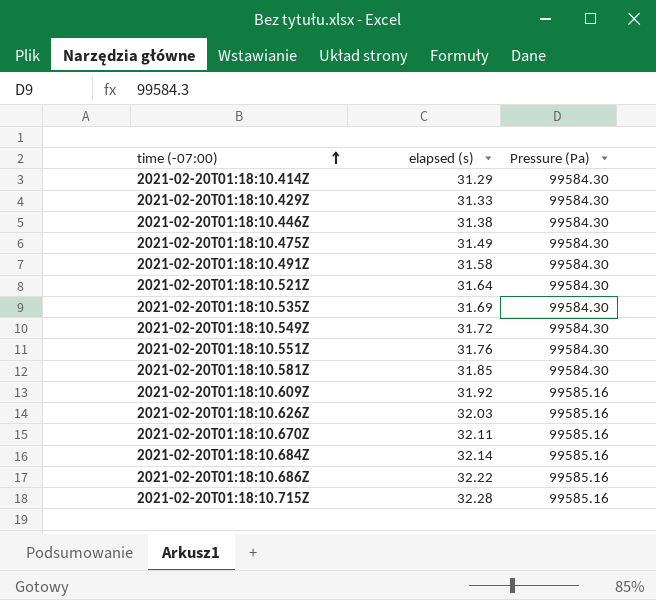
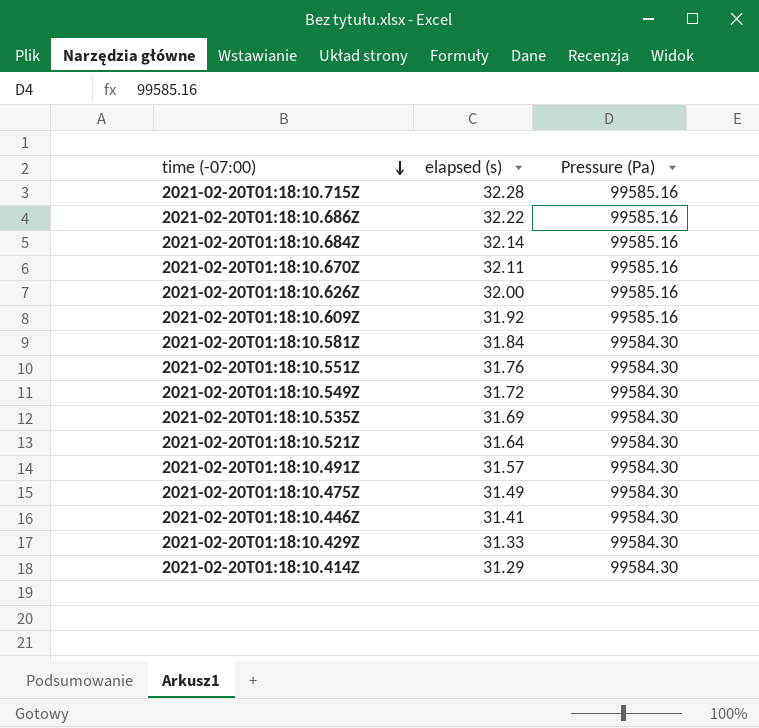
row order: time (-07:00) ascending -> time (-07:00) descending
2021-02-20T01:18:10.626Z | elapsed (s): 32.03 -> 32.00
2021-02-20T01:18:10.581Z | elapsed (s): 31.85 -> 31.84
2021-02-20T01:18:10.491Z | elapsed (s): 31.58 -> 31.57
2021-02-20T01:18:10.446Z | elapsed (s): 31.38 -> 31.41

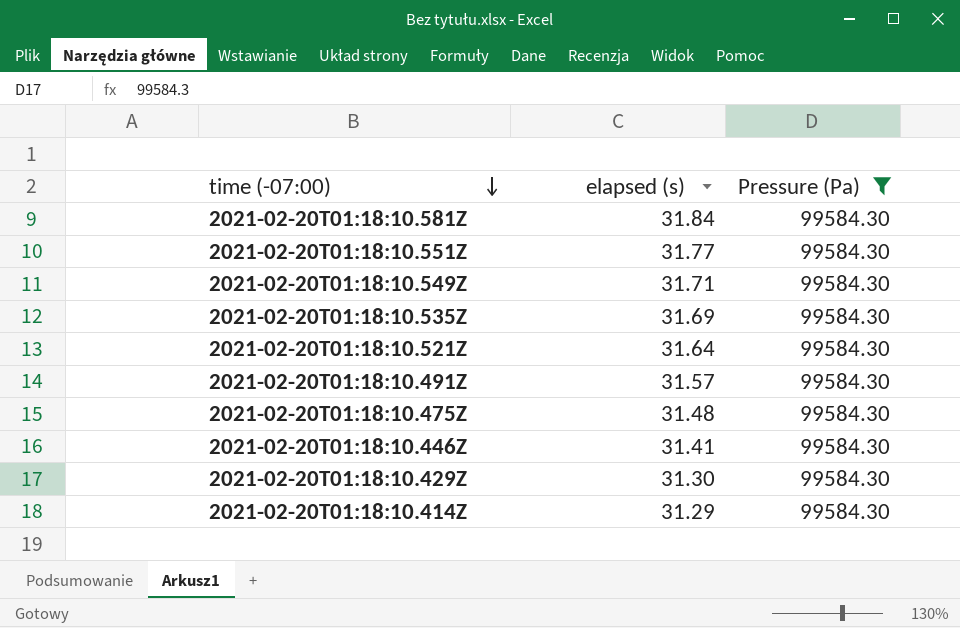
filter: none -> Pressure (Pa) = 99584.30
2021-02-20T01:18:10.551Z | elapsed (s): 31.76 -> 31.77
2021-02-20T01:18:10.549Z | elapsed (s): 31.72 -> 31.71
2021-02-20T01:18:10.475Z | elapsed (s): 31.49 -> 31.48
2021-02-20T01:18:10.429Z | elapsed (s): 31.33 -> 31.30

